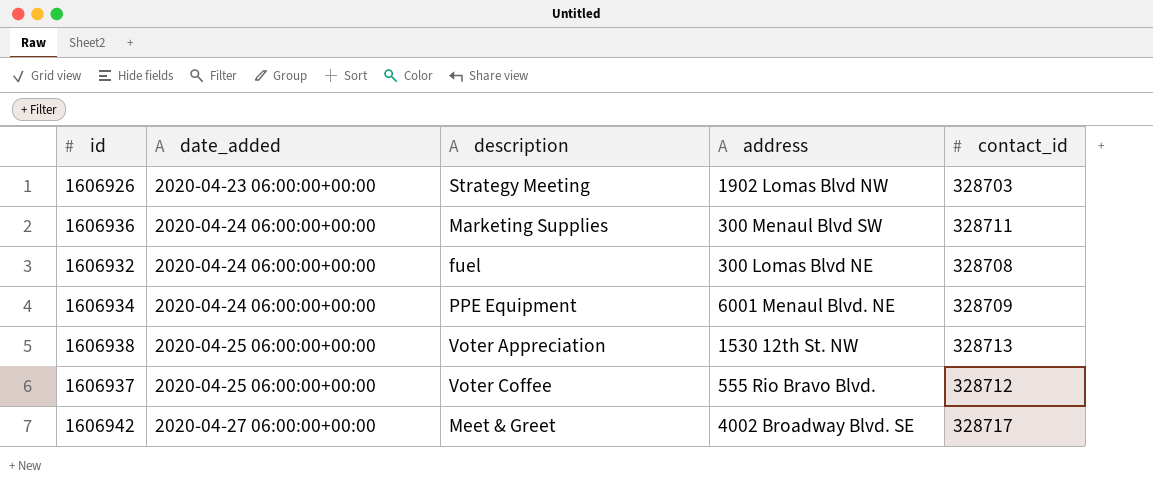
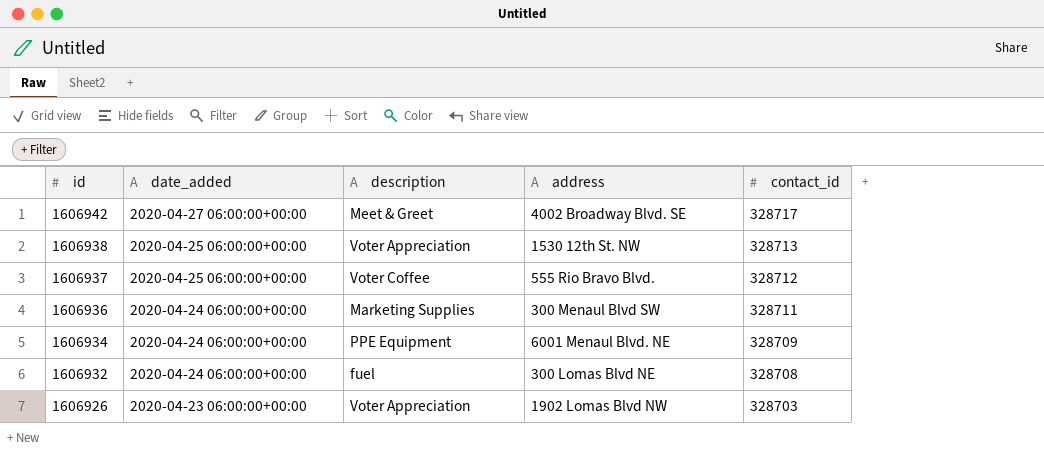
row order: date_added ascending -> id descending
1606926 | description: Strategy Meeting -> Voter Appreciation

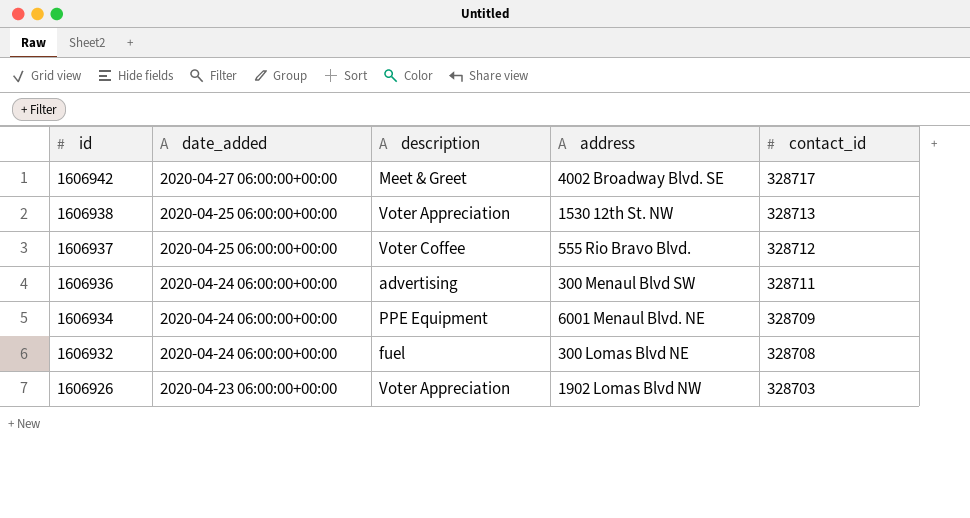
1606936 | description: Marketing Supplies -> advertising

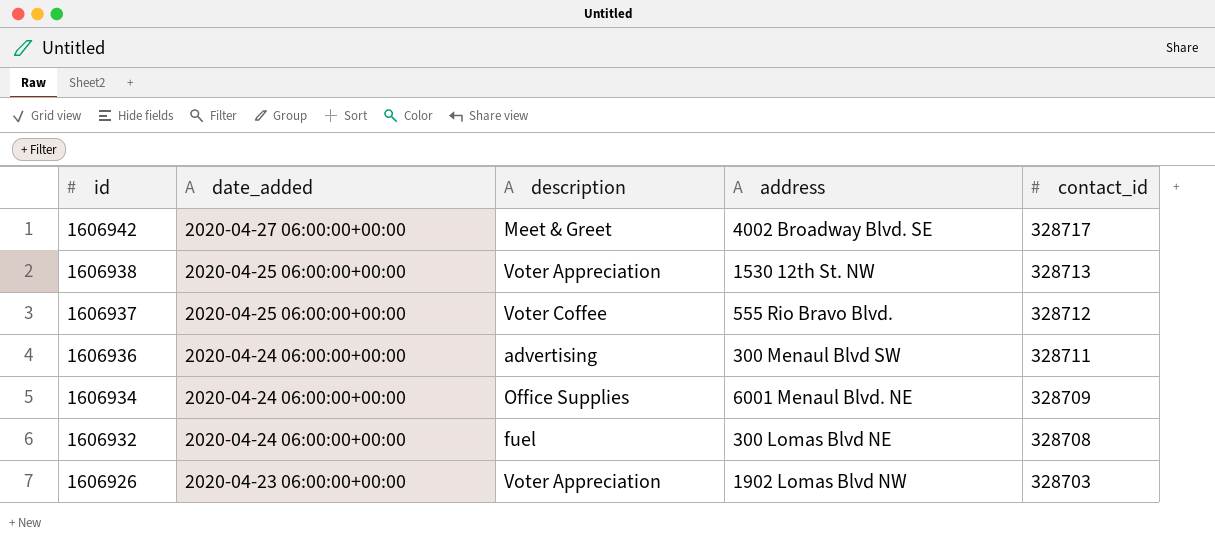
1606934 | description: PPE Equipment -> Office Supplies

